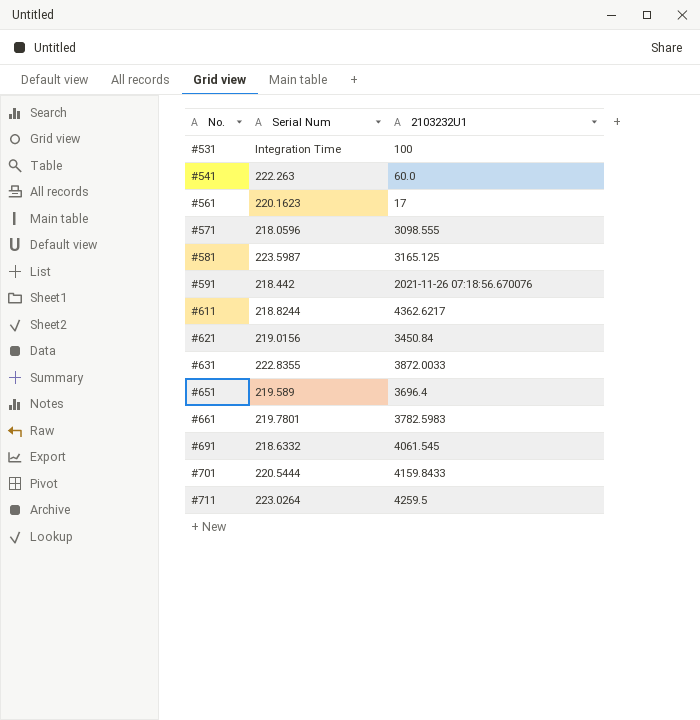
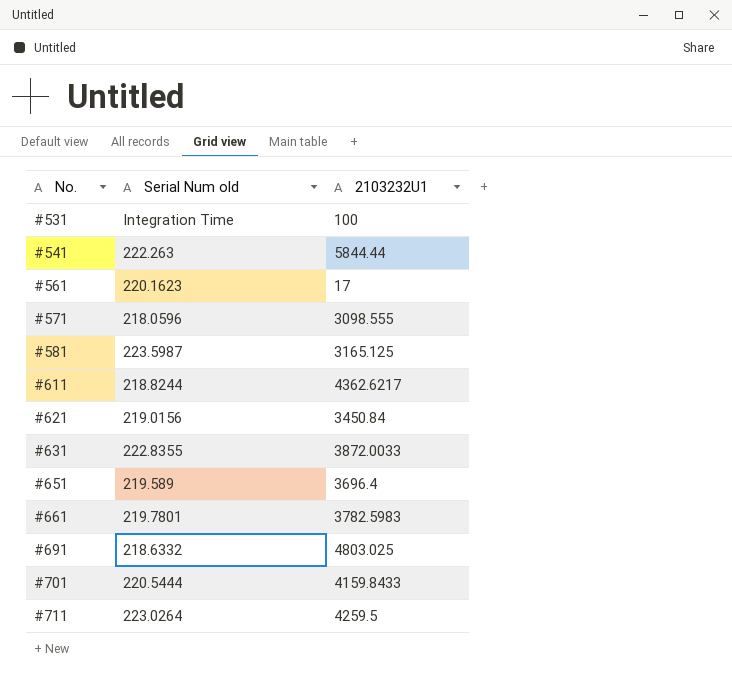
column name: Serial Num -> Serial Num old
row #591: 218.442 | 2021-11-26 07:18:56.670076 -> none
#541 | 2103232U1: 60.0 -> 5844.44
#691 | 2103232U1: 4061.545 -> 4803.025

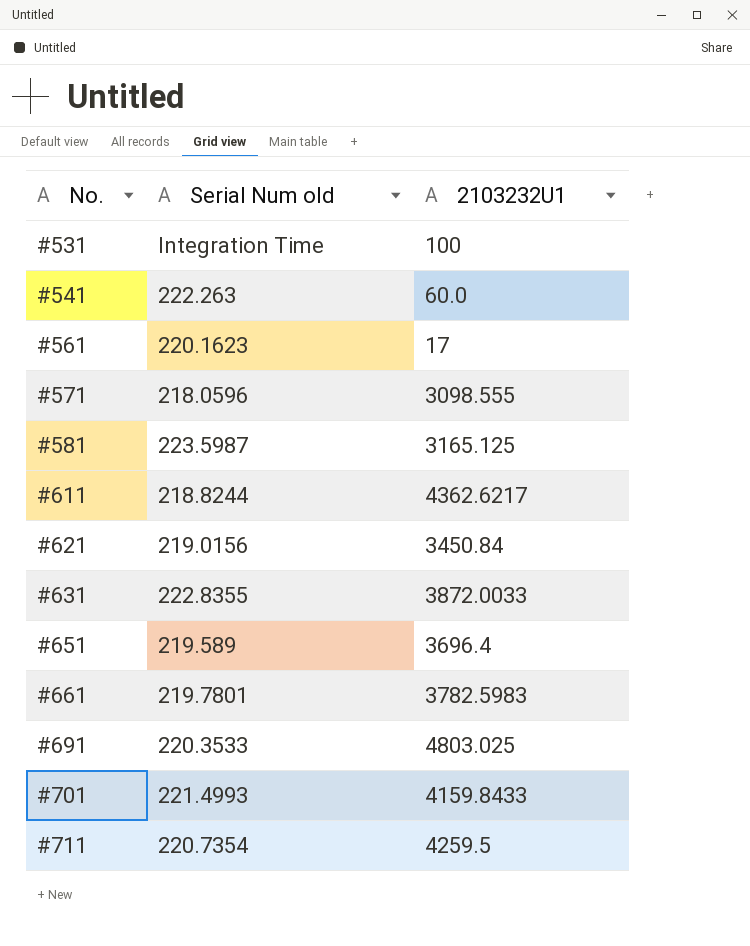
#541 | 2103232U1: 5844.44 -> 60.0
#691 | Serial Num old: 218.6332 -> 220.3533
#701 | Serial Num old: 220.5444 -> 221.4993
#711 | Serial Num old: 223.0264 -> 220.7354

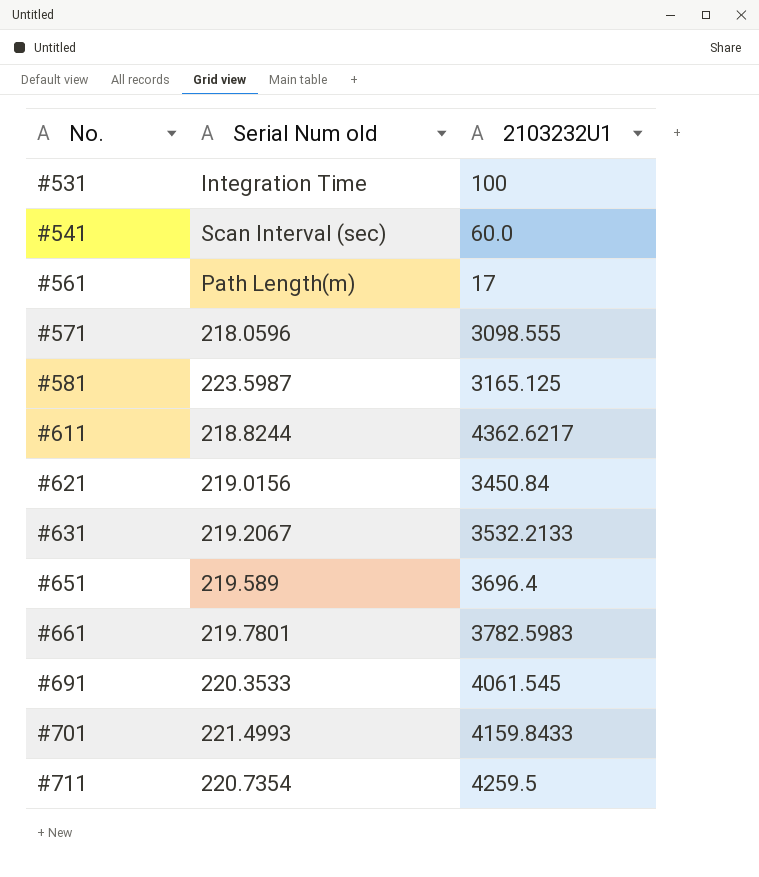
#541 | Serial Num old: 222.263 -> Scan Interval (sec)
#561 | Serial Num old: 220.1623 -> Path Length(m)
#631 | Serial Num old: 222.8355 -> 219.2067
#631 | 2103232U1: 3872.0033 -> 3532.2133
#691 | 2103232U1: 4803.025 -> 4061.545

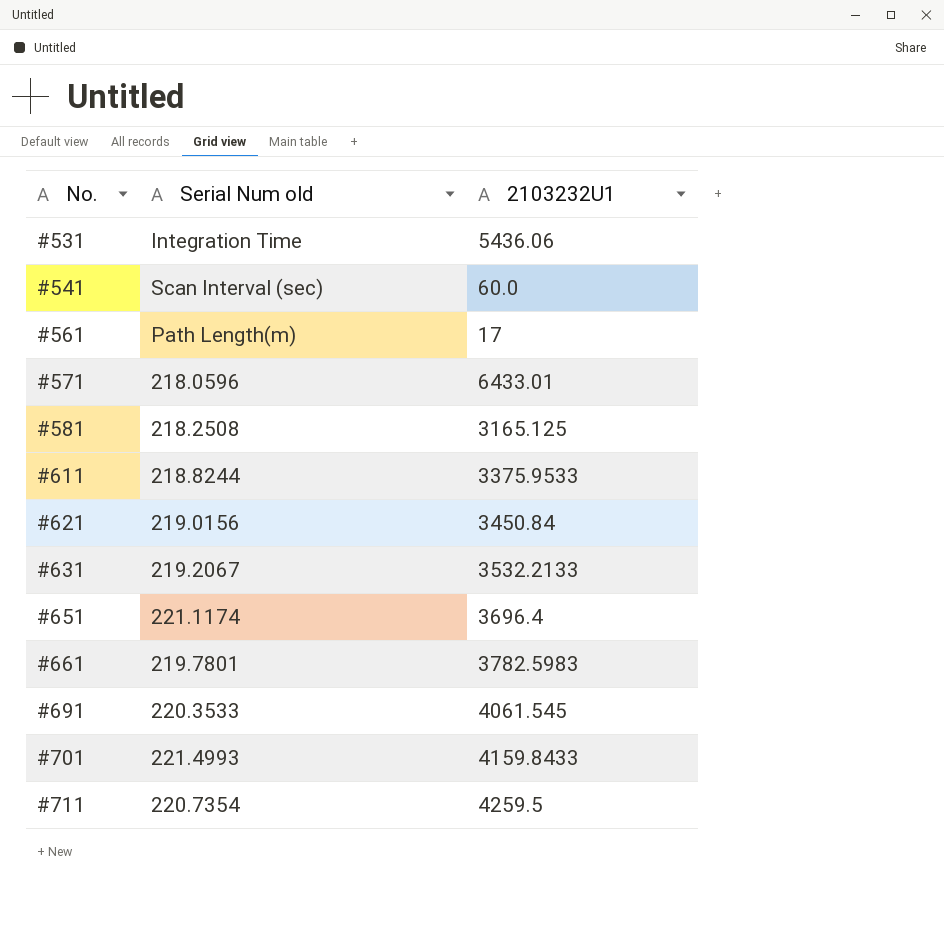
#531 | 2103232U1: 100 -> 5436.06
#571 | 2103232U1: 3098.555 -> 6433.01
#581 | Serial Num old: 223.5987 -> 218.2508
#611 | 2103232U1: 4362.6217 -> 3375.9533
#651 | Serial Num old: 219.589 -> 221.1174

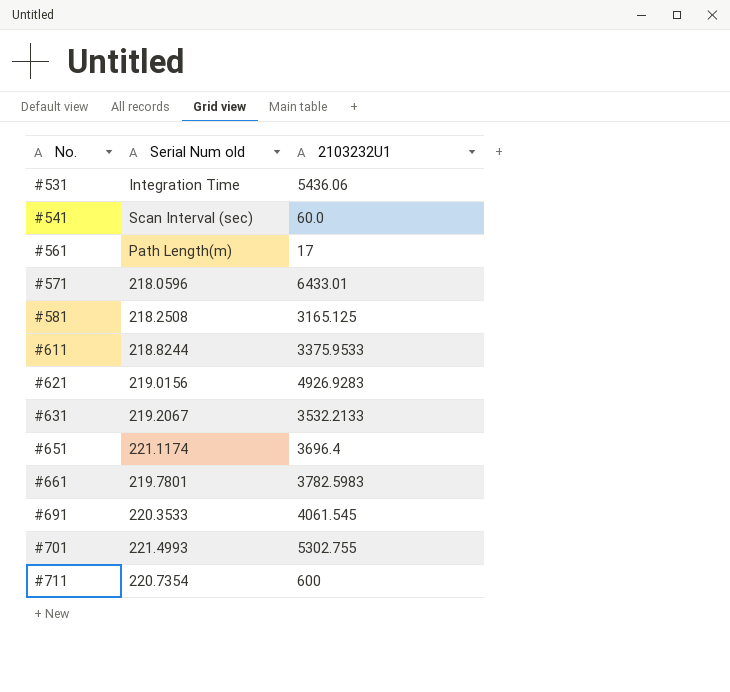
#621 | 2103232U1: 3450.84 -> 4926.9283
#701 | 2103232U1: 4159.8433 -> 5302.755
#711 | 2103232U1: 4259.5 -> 600

